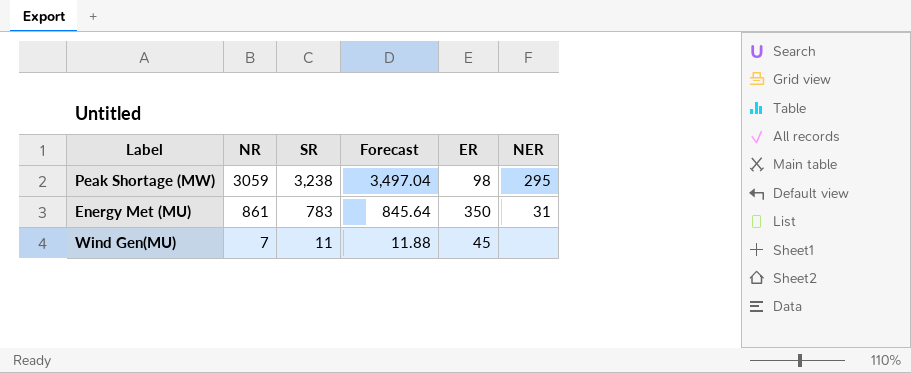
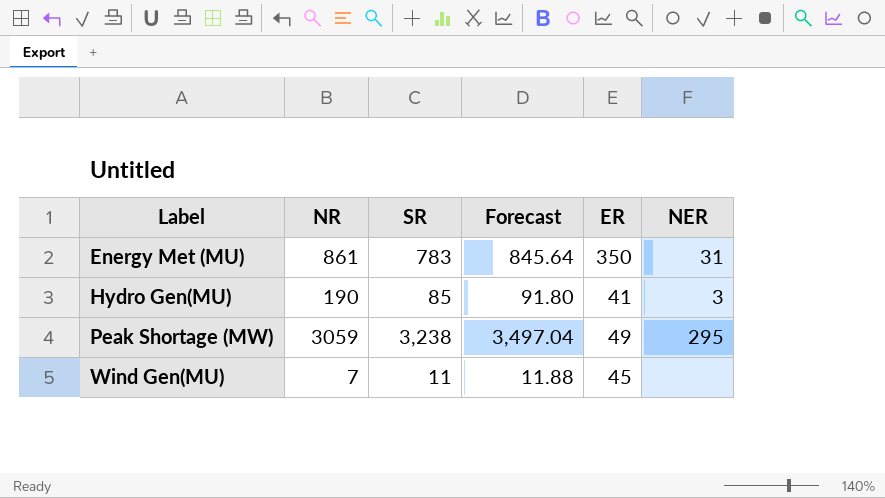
row order: NR descending -> Label ascending
row Hydro Gen(MU): none -> 190 | 85 | 91.80 | 41 | 3
Peak Shortage (MW) | ER: 98 -> 49

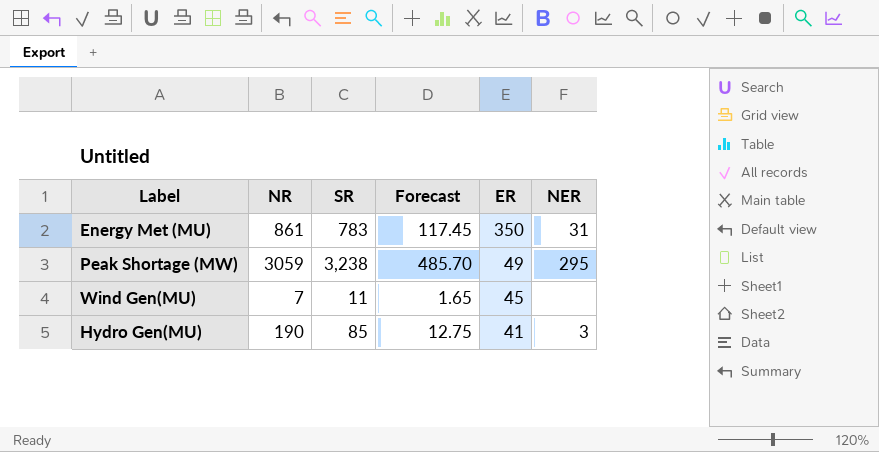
row order: Label ascending -> ER descending
column Forecast | formula: [SR] * 1.08 -> [SR] * 0.15

